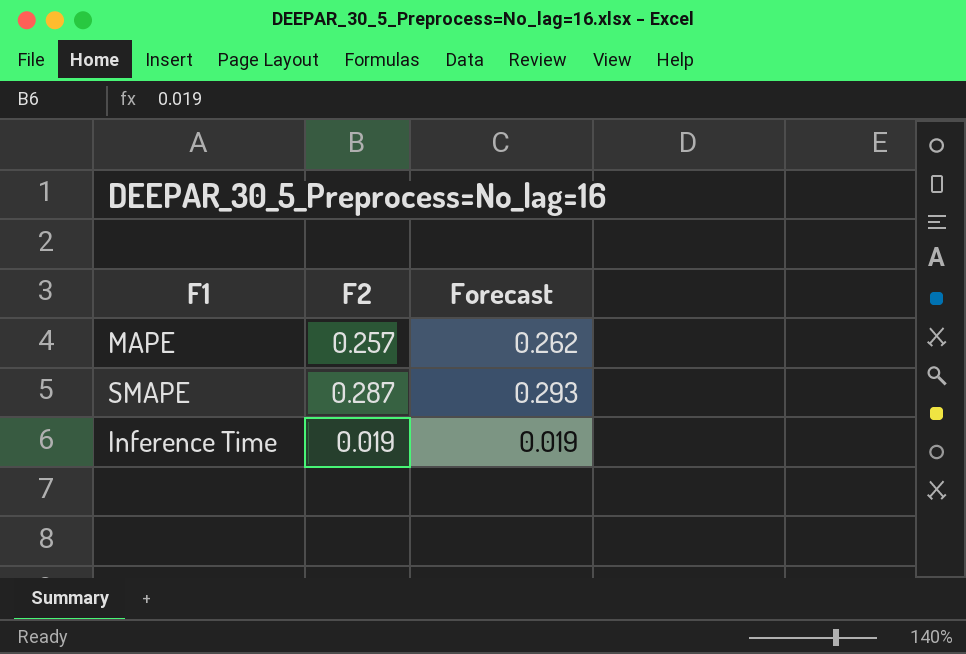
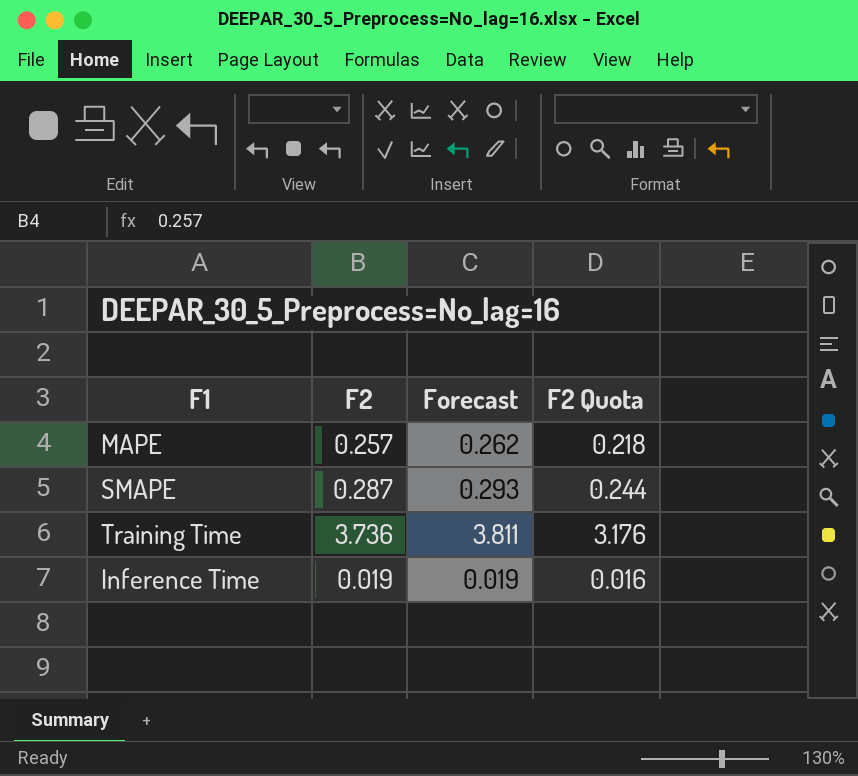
column F2 Quota | formula: none -> [F2] * 0.85
row Training Time: none -> 3.736 | 3.811 | 3.176

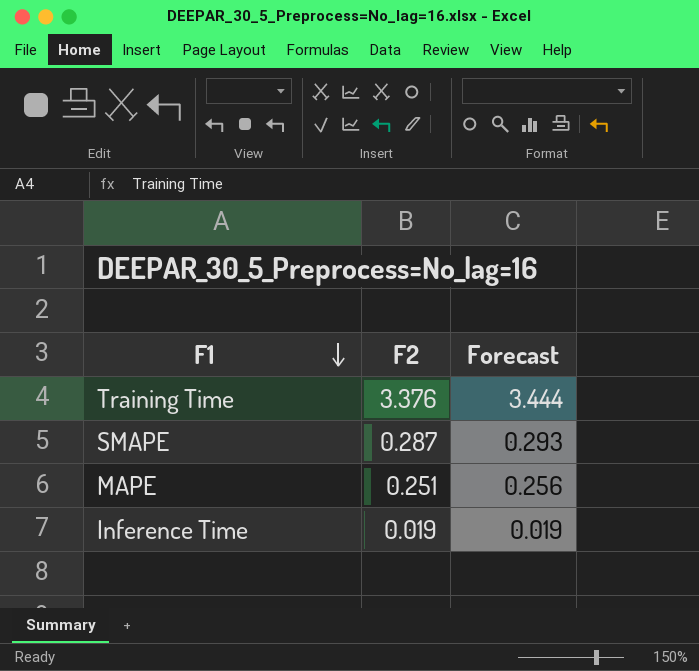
row order: none -> F1 descending
column F2 Quota | formula: [F2] * 0.85 -> none
Training Time | F2: 3.736 -> 3.376
Training Time | Forecast: 3.811 -> 3.444
MAPE | F2: 0.257 -> 0.251
MAPE | Forecast: 0.262 -> 0.256

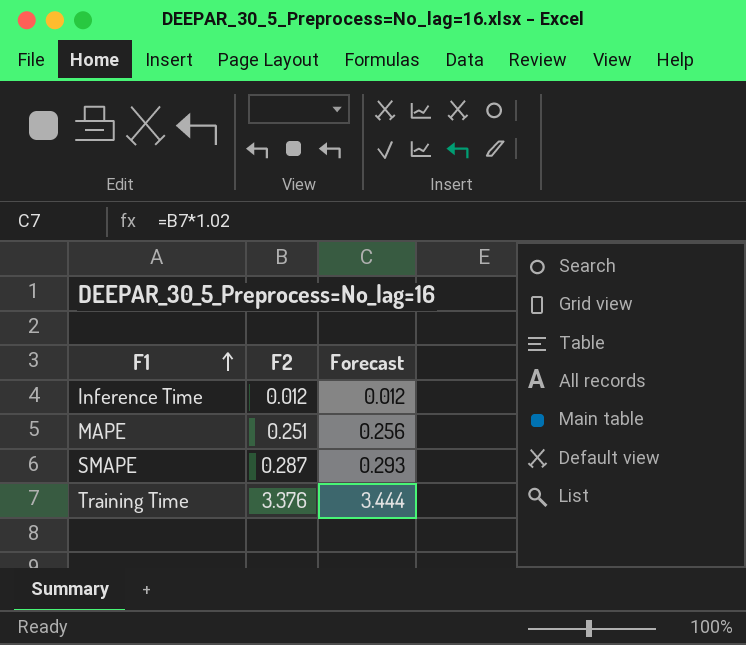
row order: F1 descending -> F1 ascending
Inference Time | F2: 0.019 -> 0.012
Inference Time | Forecast: 0.019 -> 0.012

